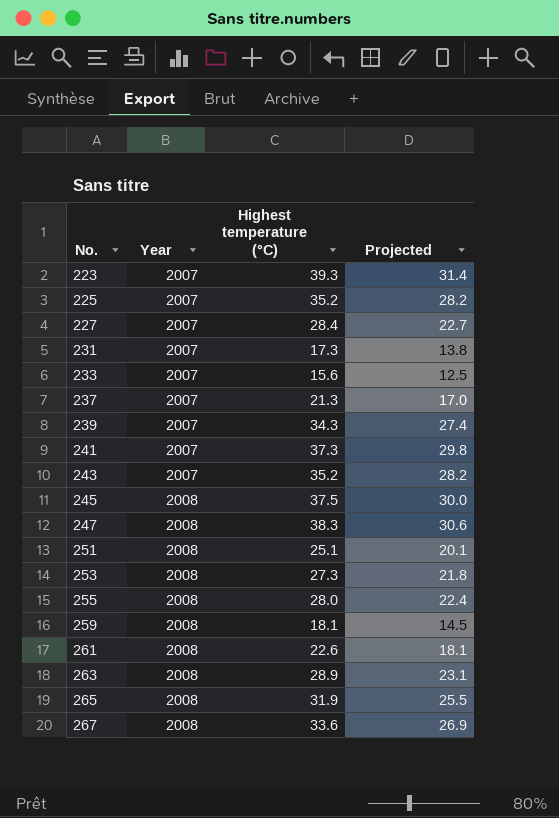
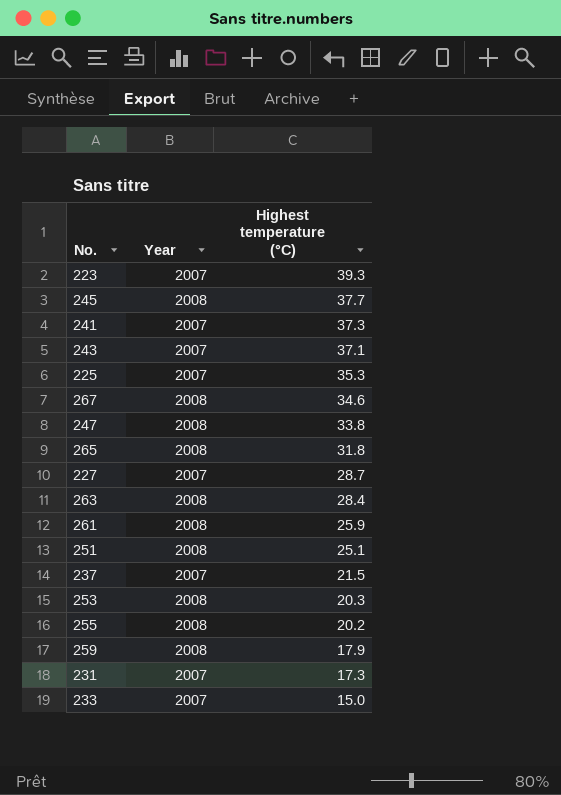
row order: No. ascending -> Highest temperature (°C) descending
column Projected | formula: [Highest temperature (°C)] * 0.8 -> none
row 239: 2007 | 34.3 | 27.4 -> none
245 | Highest temperature (°C): 37.5 -> 37.7
243 | Highest temperature (°C): 35.2 -> 37.1
225 | Highest temperature (°C): 35.2 -> 35.3
267 | Highest temperature (°C): 33.6 -> 34.6
247 | Highest temperature (°C): 38.3 -> 33.8
265 | Highest temperature (°C): 31.9 -> 31.8
227 | Highest temperature (°C): 28.4 -> 28.7
263 | Highest temperature (°C): 28.9 -> 28.4
261 | Highest temperature (°C): 22.6 -> 25.9
237 | Highest temperature (°C): 21.3 -> 21.5
253 | Highest temperature (°C): 27.3 -> 20.3
255 | Highest temperature (°C): 28.0 -> 20.2
259 | Highest temperature (°C): 18.1 -> 17.9
233 | Highest temperature (°C): 15.6 -> 15.0

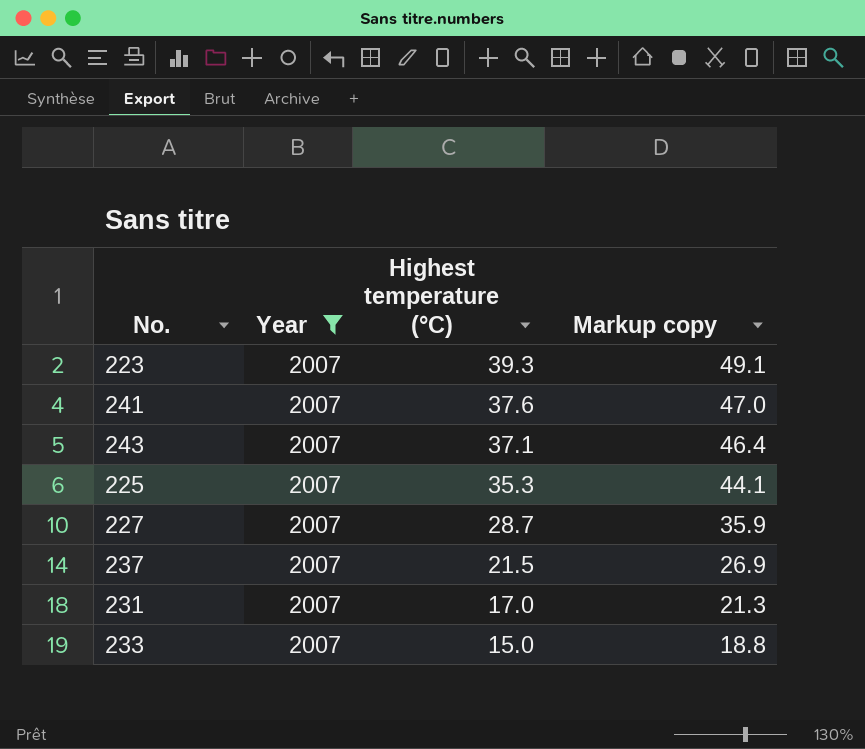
filter: none -> Year = 2007
column Markup copy | formula: none -> [Highest temperature (°C)] * 1.25
241 | Highest temperature (°C): 37.3 -> 37.6
231 | Highest temperature (°C): 17.3 -> 17.0

